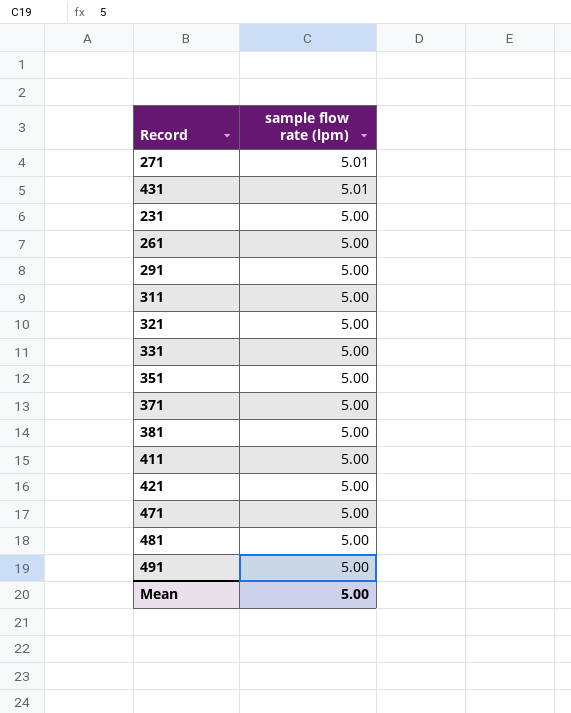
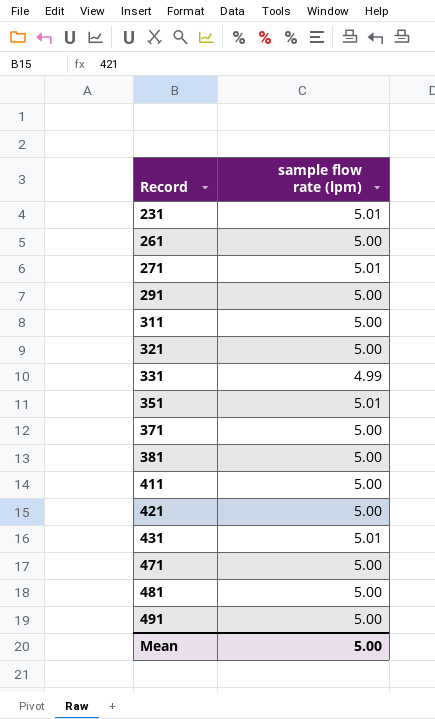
row order: sample flow rate (lpm) descending -> Record ascending
231 | sample flow rate (lpm): 5.00 -> 5.01
331 | sample flow rate (lpm): 5.00 -> 4.99
351 | sample flow rate (lpm): 5.00 -> 5.01

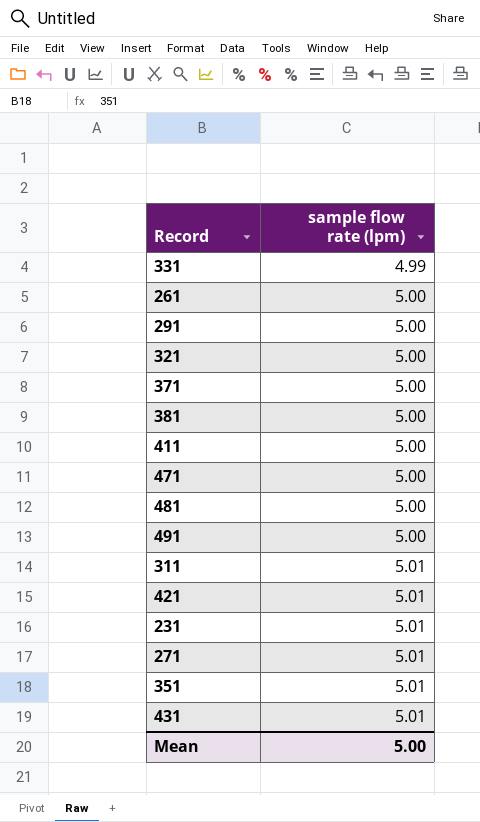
row order: Record ascending -> sample flow rate (lpm) ascending
311 | sample flow rate (lpm): 5.00 -> 5.01
421 | sample flow rate (lpm): 5.00 -> 5.01

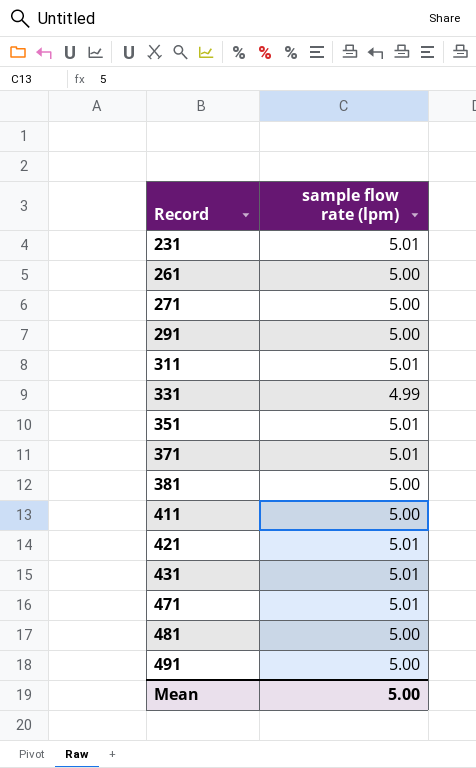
row order: sample flow rate (lpm) ascending -> Record ascending
row 321: 5.00 -> none
271 | sample flow rate (lpm): 5.01 -> 5.00
371 | sample flow rate (lpm): 5.00 -> 5.01
471 | sample flow rate (lpm): 5.00 -> 5.01

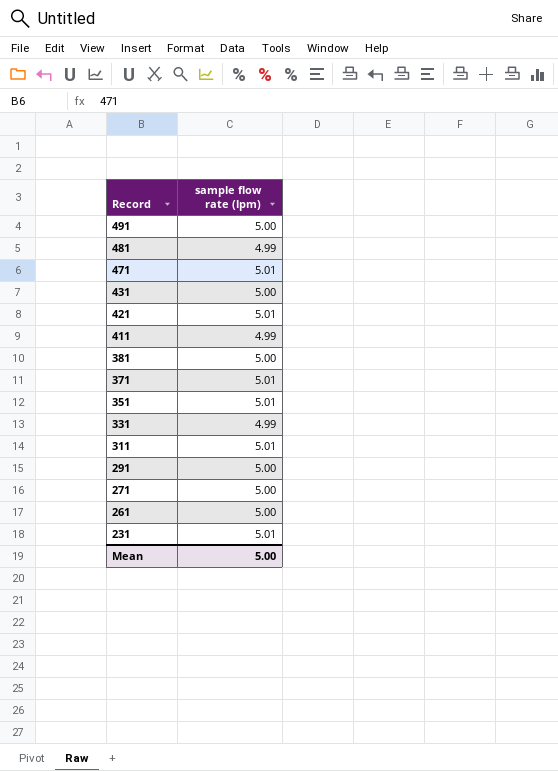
row order: Record ascending -> Record descending
481 | sample flow rate (lpm): 5.00 -> 4.99
431 | sample flow rate (lpm): 5.01 -> 5.00
411 | sample flow rate (lpm): 5.00 -> 4.99

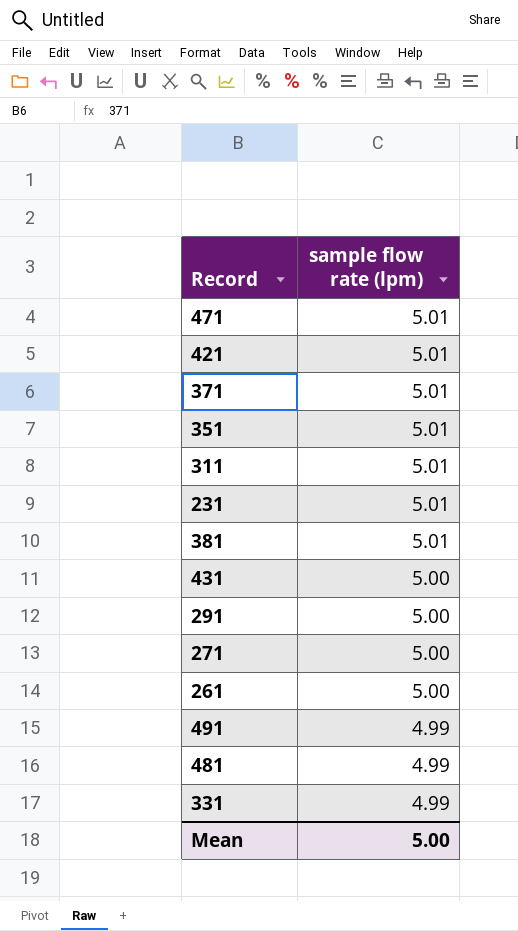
row order: Record descending -> sample flow rate (lpm) descending
row 411: 4.99 -> none
381 | sample flow rate (lpm): 5.00 -> 5.01
491 | sample flow rate (lpm): 5.00 -> 4.99

